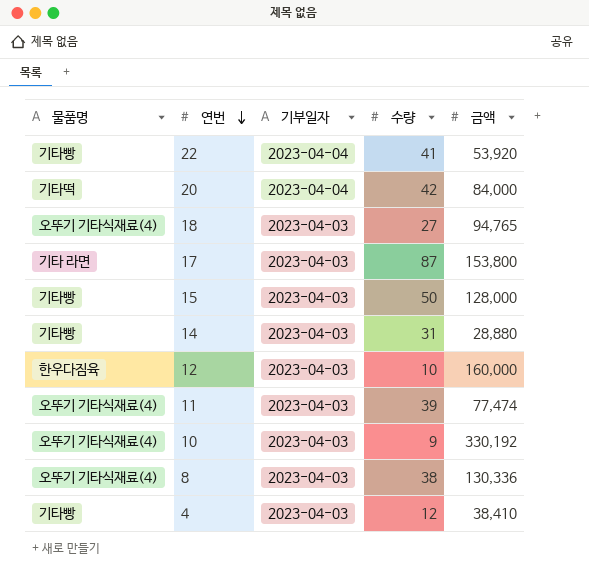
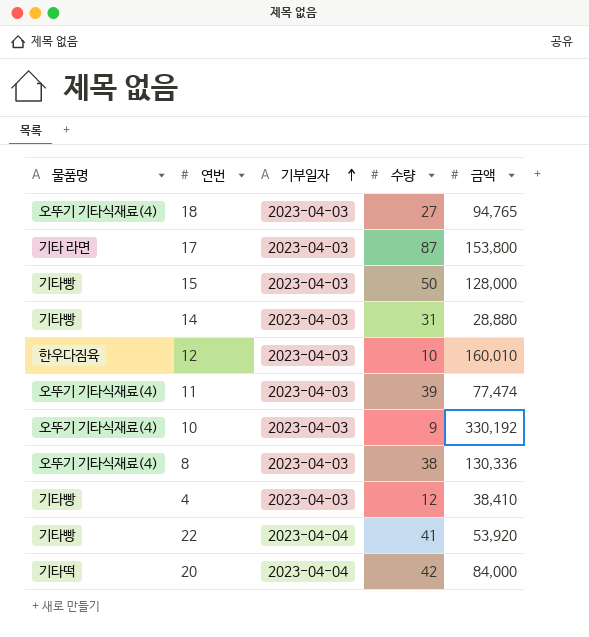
row order: 연번 descending -> 기부일자 ascending
12 | 금액: 160,000 -> 160,010

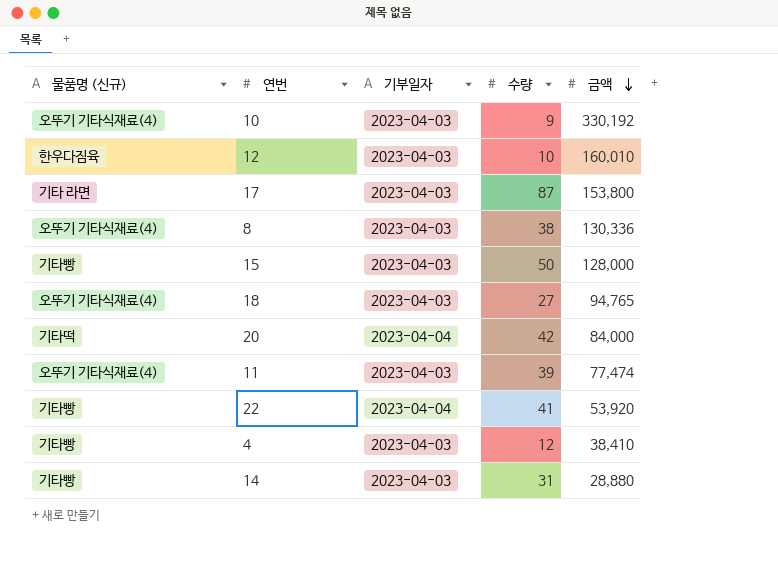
row order: 기부일자 ascending -> 금액 descending
column name: 물품명 -> 물품명 (신규)

